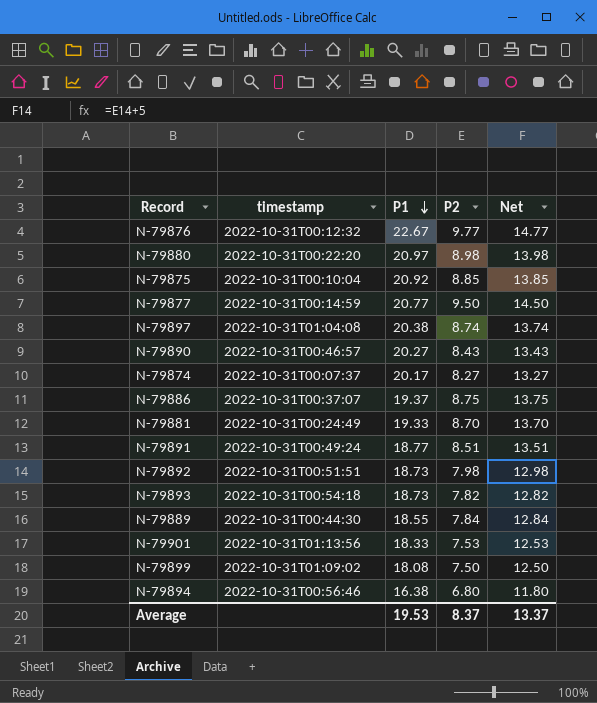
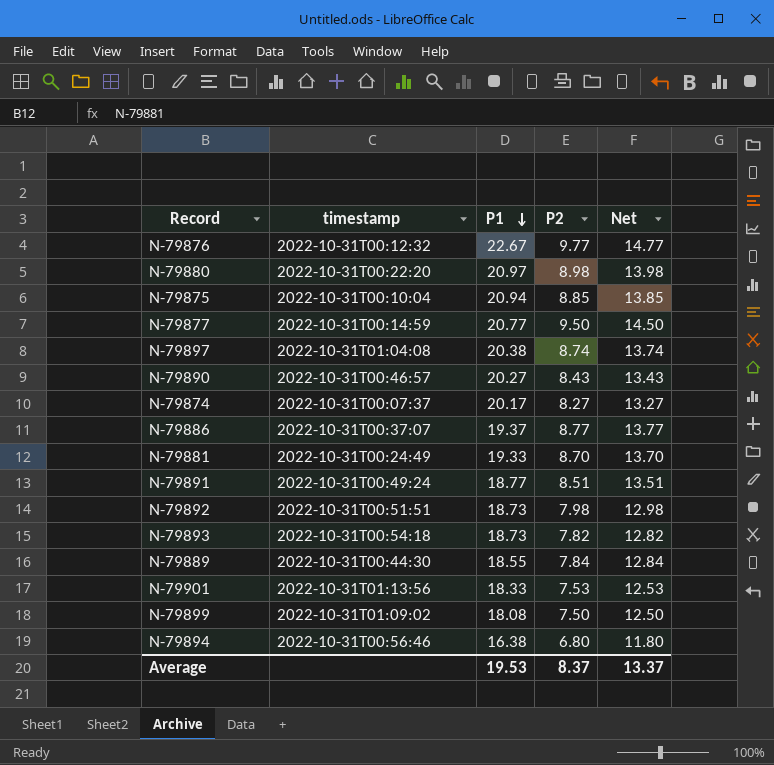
N-79875 | P1: 20.92 -> 20.94
N-79886 | P2: 8.75 -> 8.77
N-79886 | Net: 13.75 -> 13.77

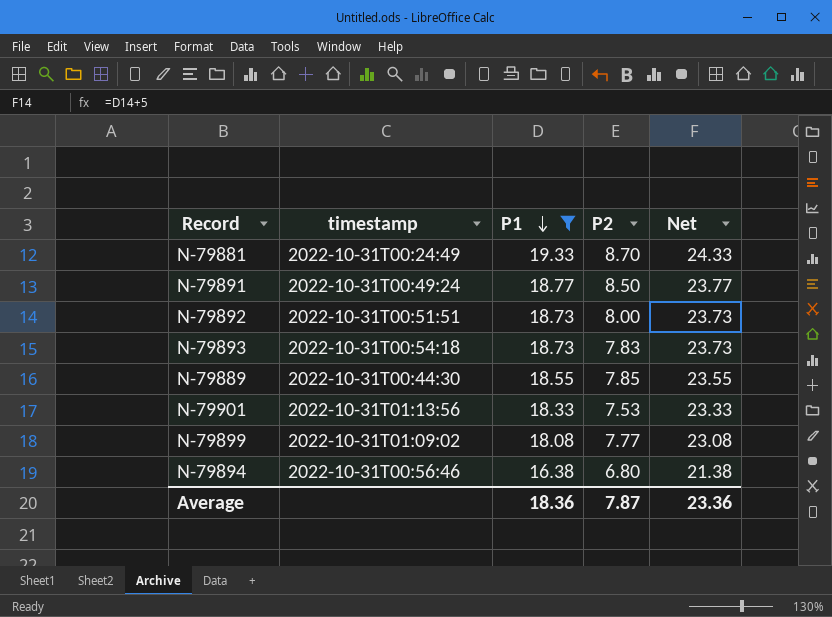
filter: none -> P1 <= 19.33
column Net | formula: [P2] + 5 -> [P1] + 5
N-79891 | P2: 8.51 -> 8.50
N-79892 | P2: 7.98 -> 8.00
N-79893 | P2: 7.82 -> 7.83
N-79889 | P2: 7.84 -> 7.85
N-79899 | P2: 7.50 -> 7.77
Average | P1: 19.53 -> 18.36
Average | P2: 8.37 -> 7.87
Average | Net: 13.37 -> 23.36

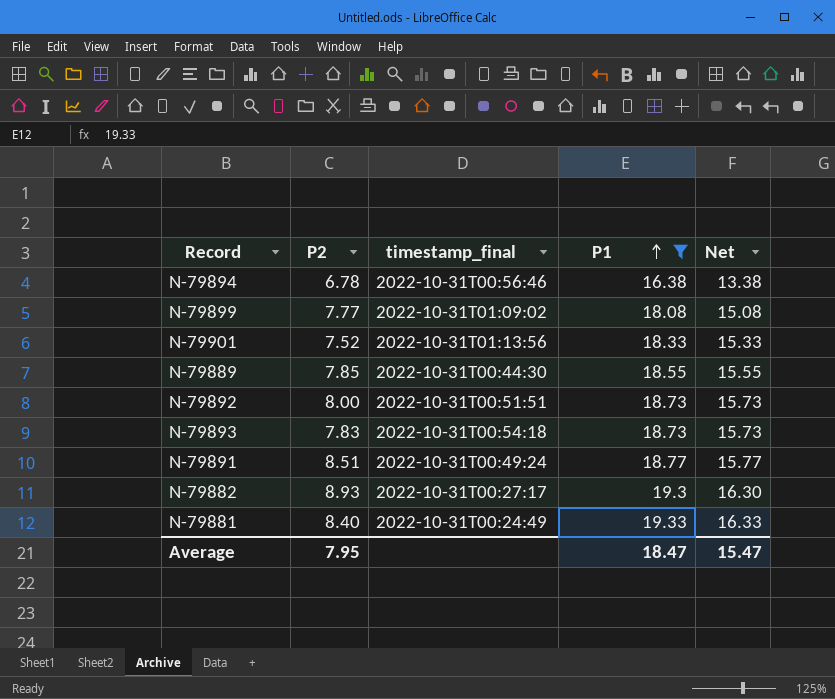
row order: P1 descending -> P1 ascending
column P2 | position: 4 -> 2
column name: timestamp -> timestamp_final
column Net | formula: [P1] + 5 -> [P1] - 3
N-79894 | P2: 6.80 -> 6.78
N-79901 | P2: 7.53 -> 7.52
N-79891 | P2: 8.50 -> 8.51
row N-79882: none -> 8.93 | 2022-10-31T00:27:17 | 19.3 | 16.30
N-79881 | P2: 8.70 -> 8.40
Average | P2: 7.87 -> 7.95
Average | P1: 18.36 -> 18.47
Average | Net: 23.36 -> 15.47

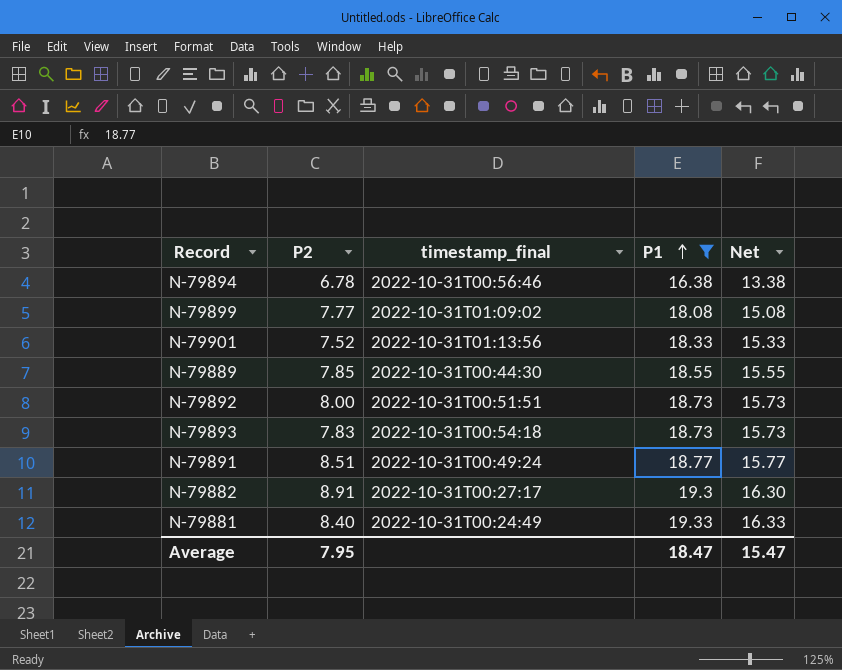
N-79882 | P2: 8.93 -> 8.91

